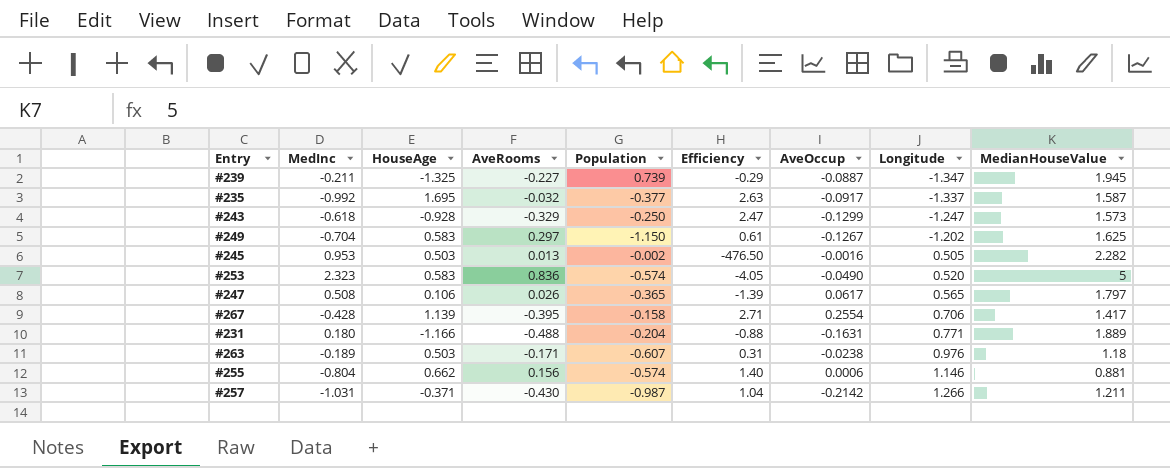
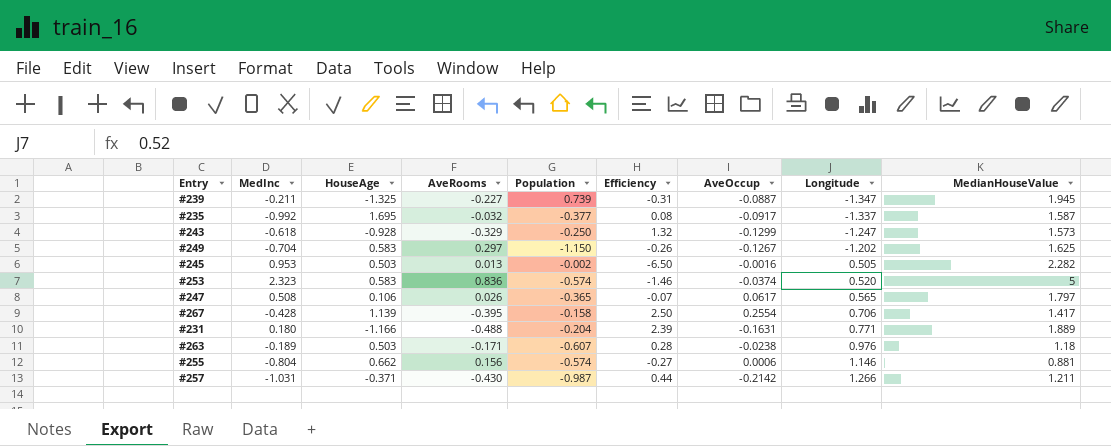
column Efficiency | formula: [MedInc] / [Population] -> [AveRooms] / [Population]
#253 | AveOccup: -0.0490 -> -0.0374

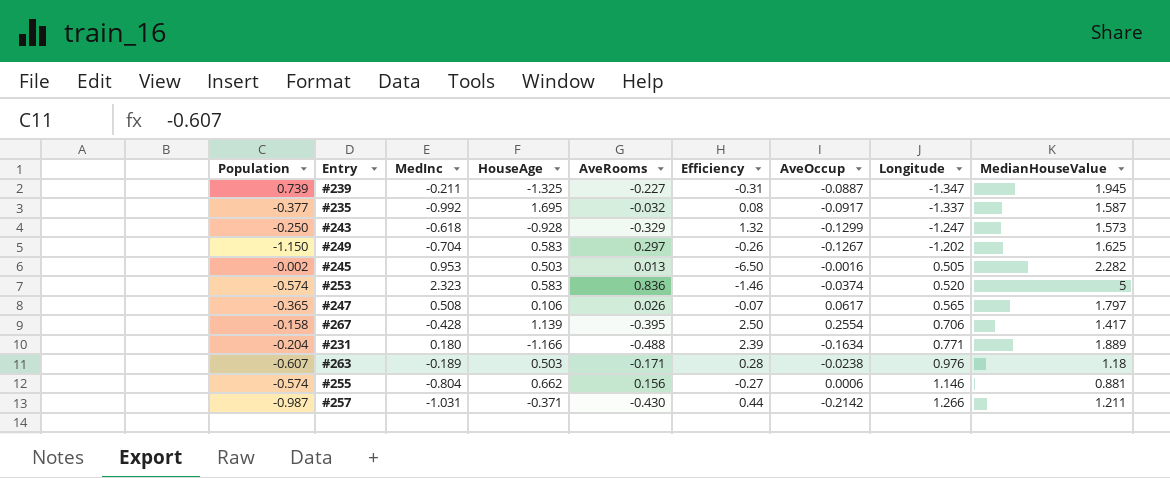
column Population | position: 5 -> 1
#231 | AveOccup: -0.1631 -> -0.1634

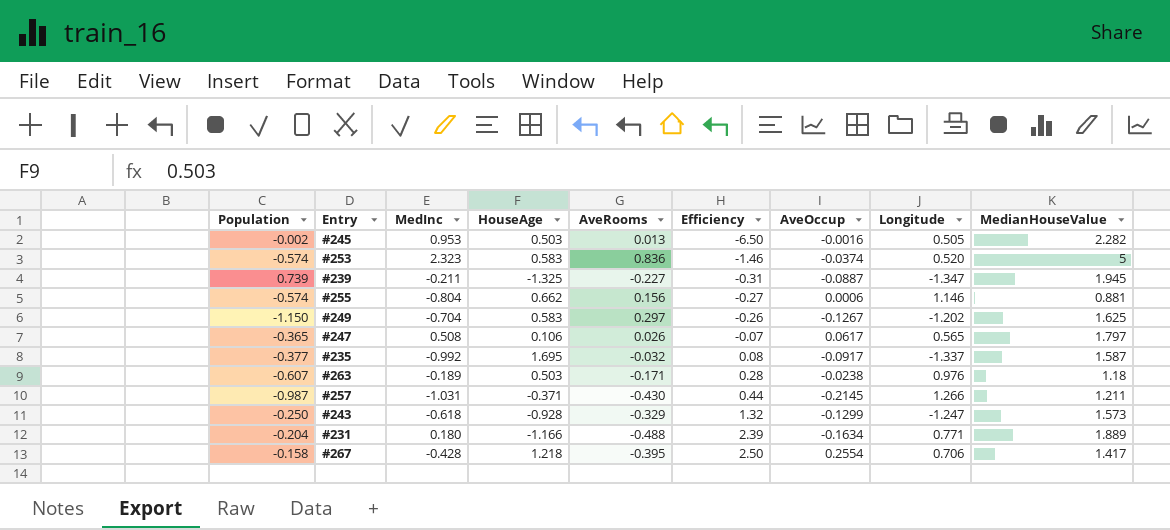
row order: Longitude ascending -> Efficiency ascending
#257 | AveOccup: -0.2142 -> -0.2145
#267 | HouseAge: 1.139 -> 1.218

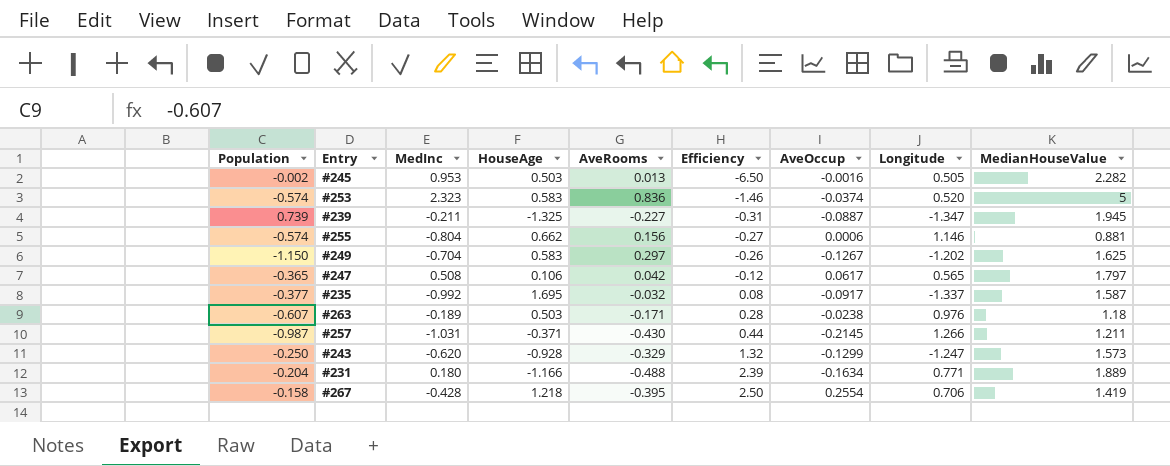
#247 | AveRooms: 0.026 -> 0.042
#247 | Efficiency: -0.07 -> -0.12
#243 | MedInc: -0.618 -> -0.620
#267 | MedianHouseValue: 1.417 -> 1.419

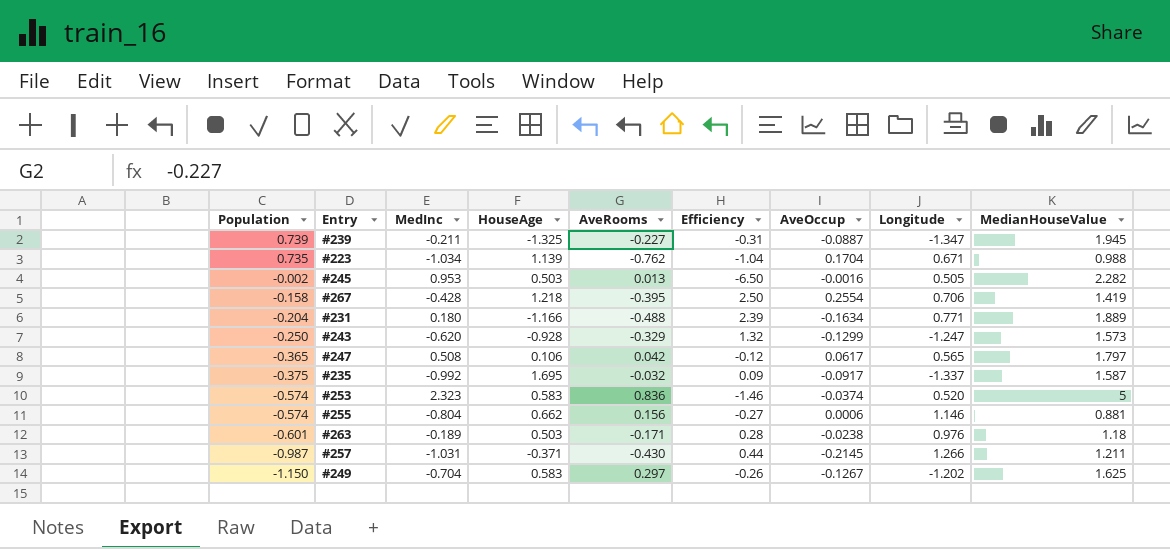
row order: Efficiency ascending -> Population descending
row #223: none -> 0.735 | -1.034 | 1.139 | -0.762 | -1.04 | 0.1704 | 0.671 | 0.988
#235 | Population: -0.377 -> -0.375
#235 | Efficiency: 0.08 -> 0.09
#263 | Population: -0.607 -> -0.601

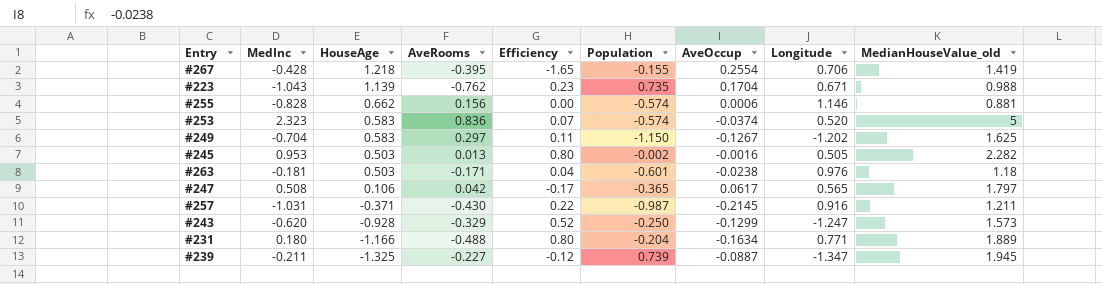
row order: Population descending -> HouseAge descending
column Efficiency | formula: [AveRooms] / [Population] -> [AveOccup] / [Population]
column Population | position: 1 -> 6
column name: MedianHouseValue -> MedianHouseValue_old
row #235: -0.375 | -0.992 | 1.695 | -0.032 | 0.09 | -0.0917 | -1.337 | 1.587 -> none
#267 | Population: -0.158 -> -0.155
#223 | MedInc: -1.034 -> -1.043
#255 | MedInc: -0.804 -> -0.828
#263 | MedInc: -0.189 -> -0.181
#257 | Longitude: 1.266 -> 0.916

